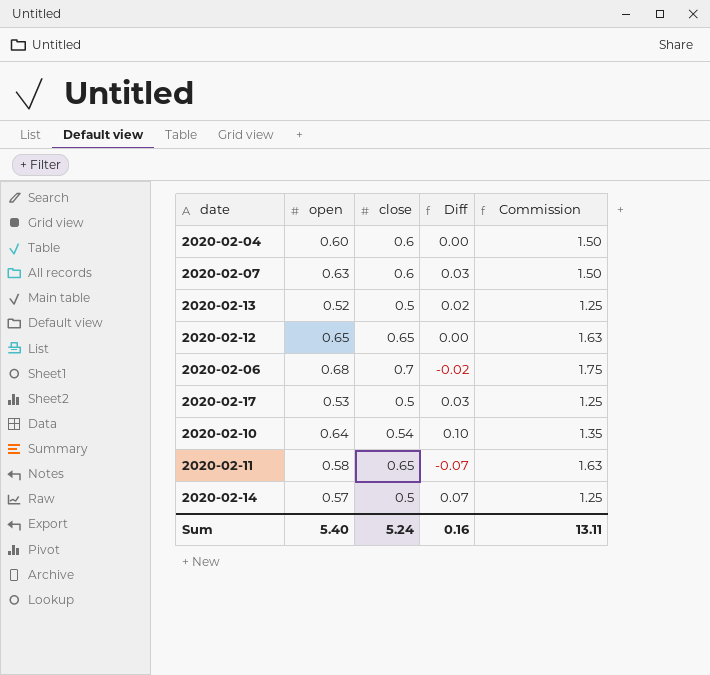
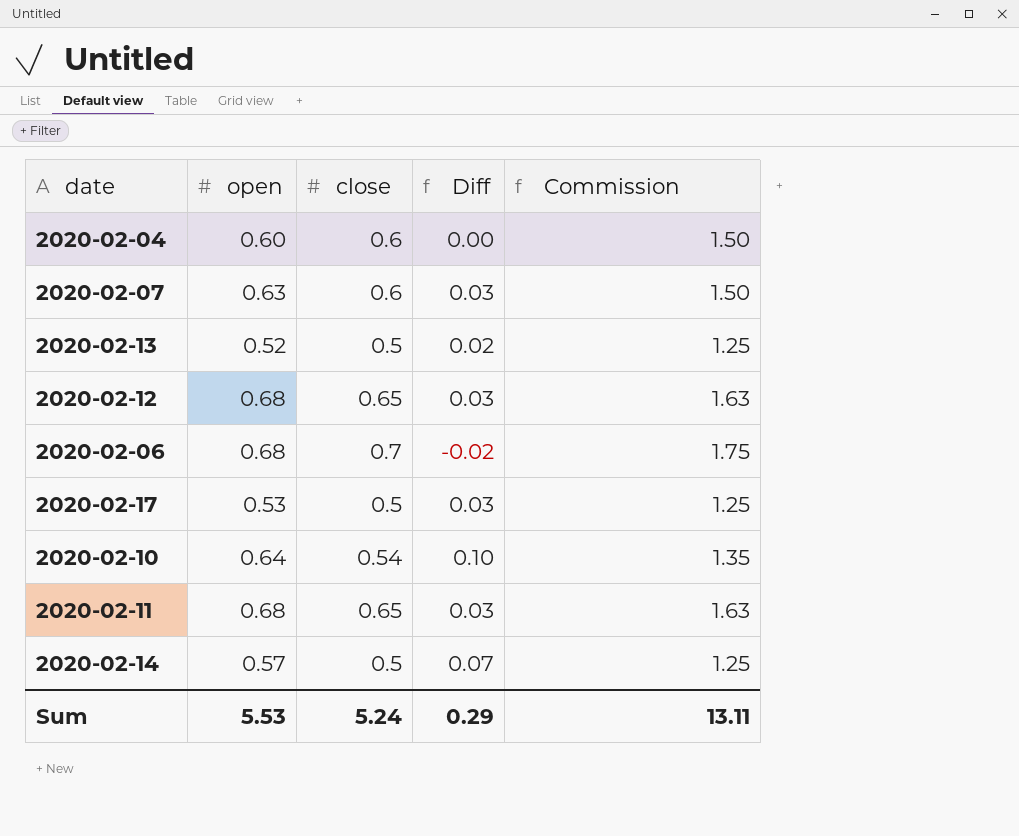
2020-02-12 | open: 0.65 -> 0.68
2020-02-12 | Diff: 0.00 -> 0.03
2020-02-11 | open: 0.58 -> 0.68
2020-02-11 | Diff: -0.07 -> 0.03
Sum | open: 5.40 -> 5.53
Sum | Diff: 0.16 -> 0.29

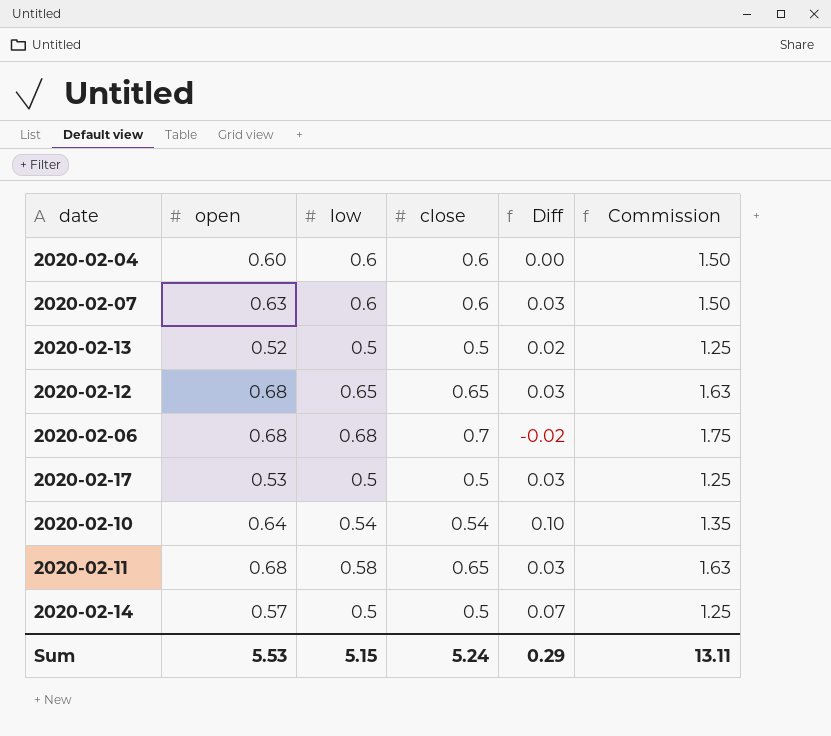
column low | position: none -> 3

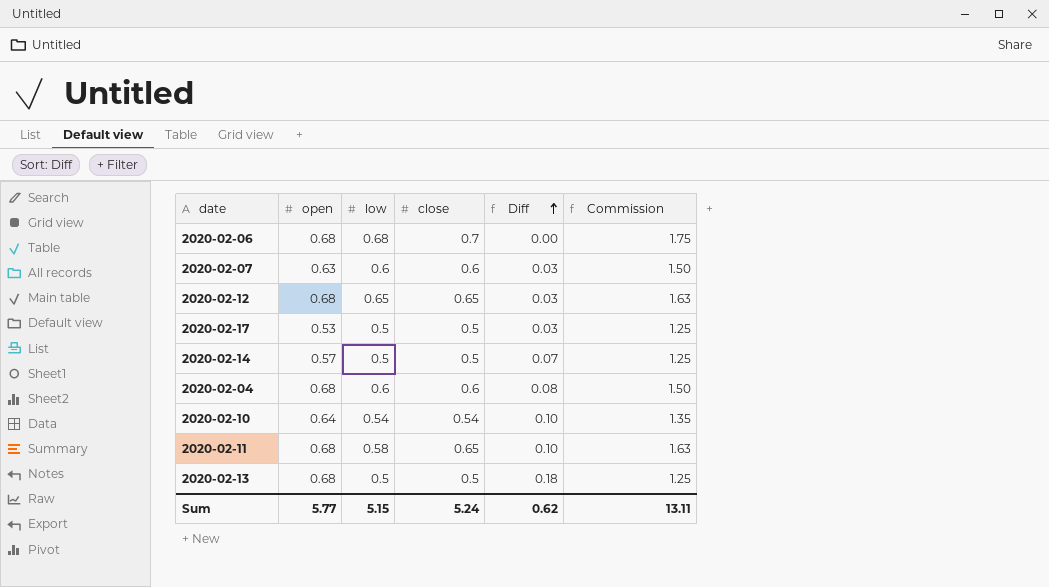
row order: none -> Diff ascending
column Diff | formula: [open] - [close] -> [open] - [low]
2020-02-04 | open: 0.60 -> 0.68
2020-02-13 | open: 0.52 -> 0.68
Sum | open: 5.53 -> 5.77
Sum | Diff: 0.29 -> 0.62

